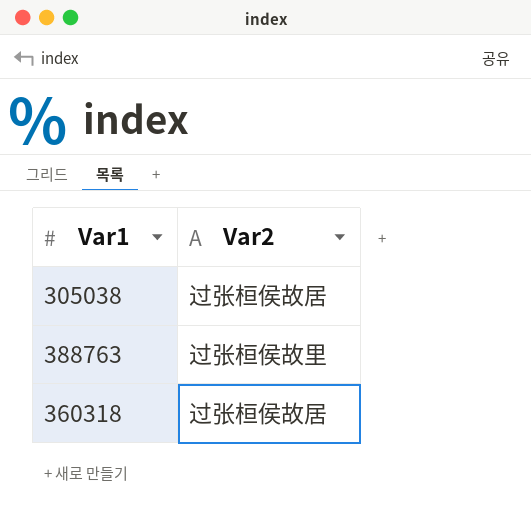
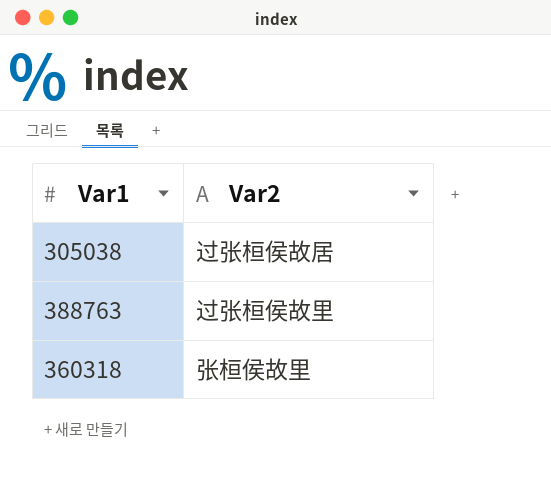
360318 | Var2: 过张桓侯故居 -> 张桓侯故里

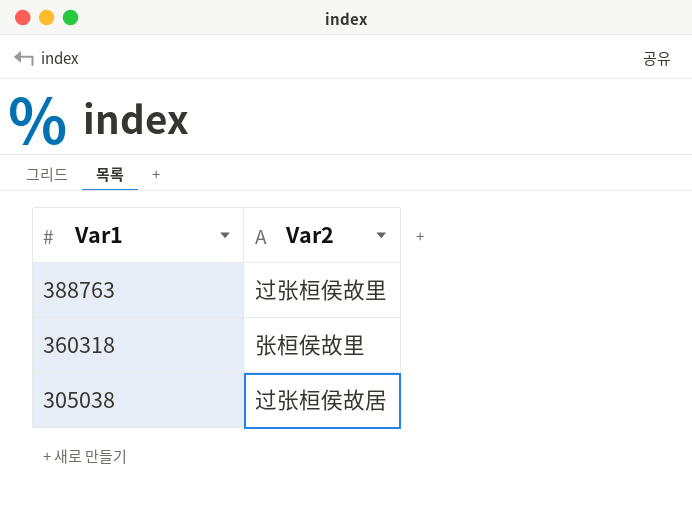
row order: none -> Var1 descending

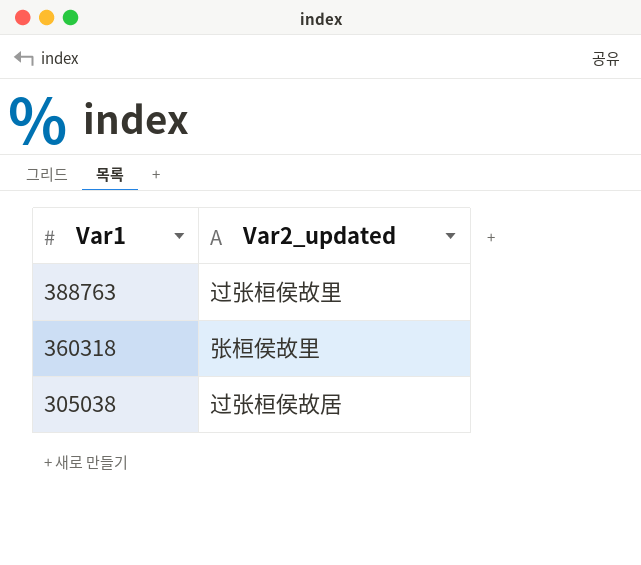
column name: Var2 -> Var2_updated

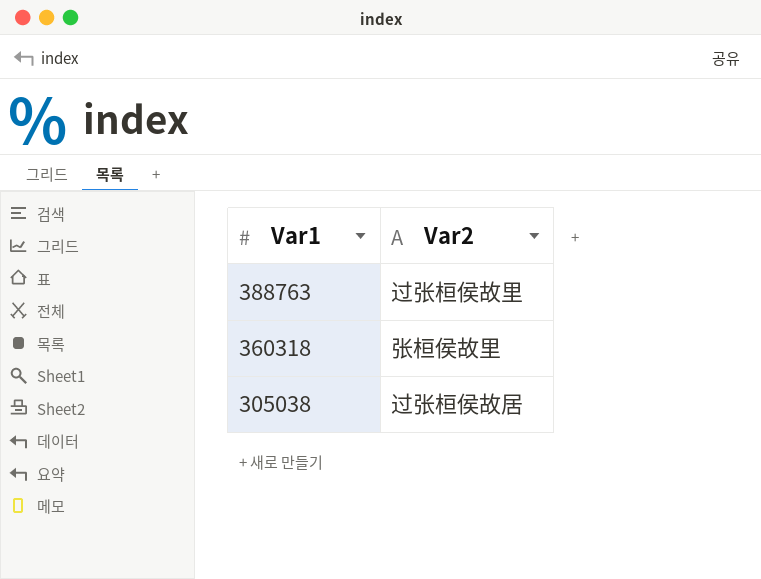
column name: Var2_updated -> Var2

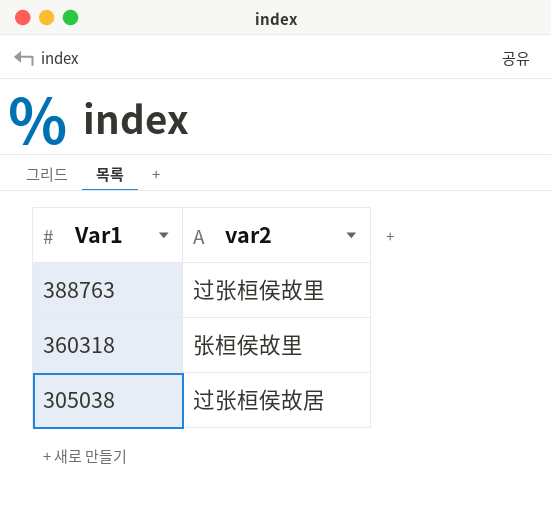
column name: Var2 -> var2

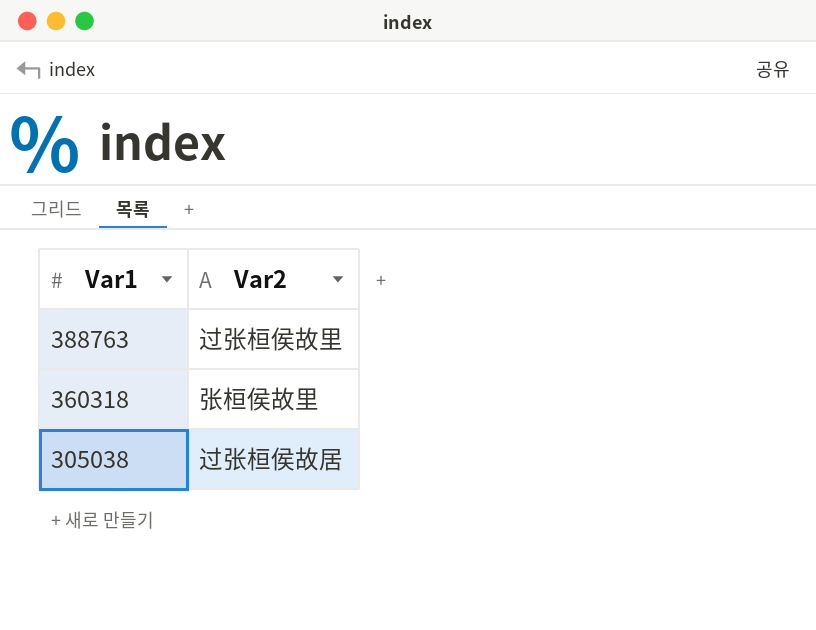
column name: var2 -> Var2

